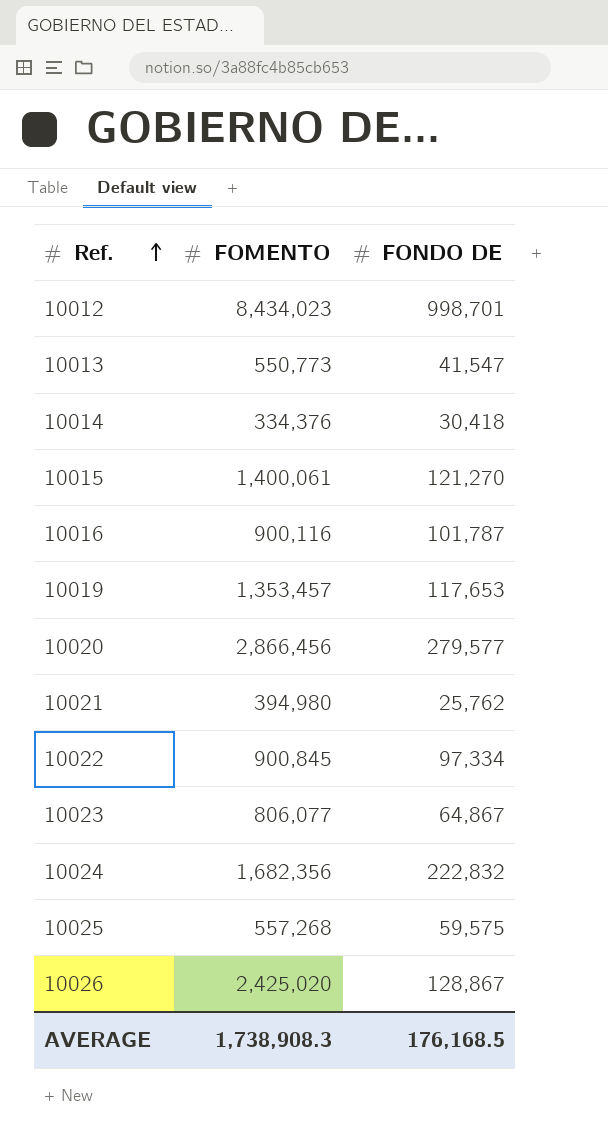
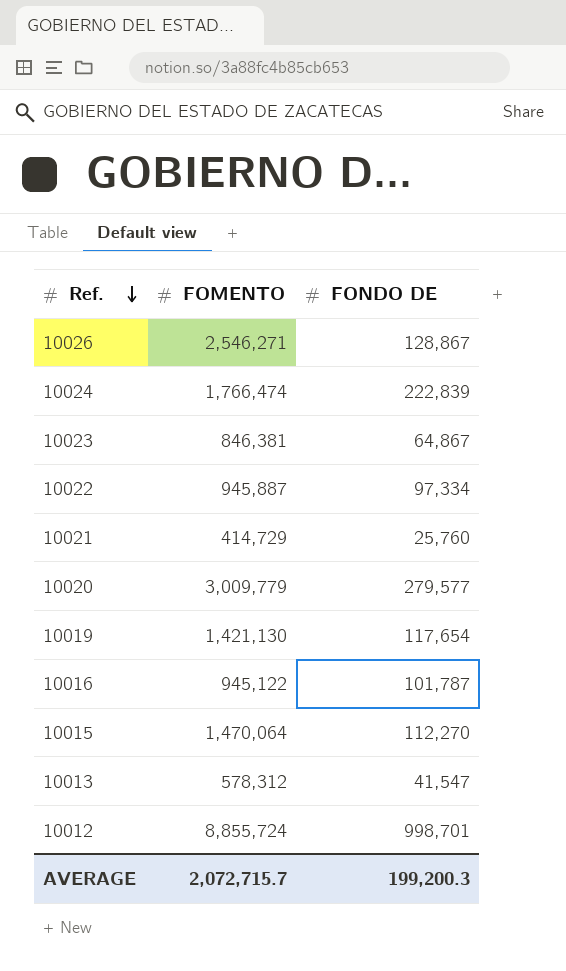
row order: Ref. ascending -> Ref. descending
row 10014: 334,376 | 30,418 -> none
row 10025: 557,268 | 59,575 -> none
10026 | FOMENTO: 2,425,020 -> 2,546,271
10024 | FOMENTO: 1,682,356 -> 1,766,474
10024 | FONDO DE: 222,832 -> 222,839
10023 | FOMENTO: 806,077 -> 846,381
10022 | FOMENTO: 900,845 -> 945,887
10021 | FOMENTO: 394,980 -> 414,729
10021 | FONDO DE: 25,762 -> 25,760
10020 | FOMENTO: 2,866,456 -> 3,009,779
10019 | FOMENTO: 1,353,457 -> 1,421,130
10019 | FONDO DE: 117,653 -> 117,654
10016 | FOMENTO: 900,116 -> 945,122
10015 | FOMENTO: 1,400,061 -> 1,470,064
10015 | FONDO DE: 121,270 -> 112,270
10013 | FOMENTO: 550,773 -> 578,312
10012 | FOMENTO: 8,434,023 -> 8,855,724
AVERAGE | FOMENTO: 1,738,908.3 -> 2,072,715.7
AVERAGE | FONDO DE: 176,168.5 -> 199,200.3

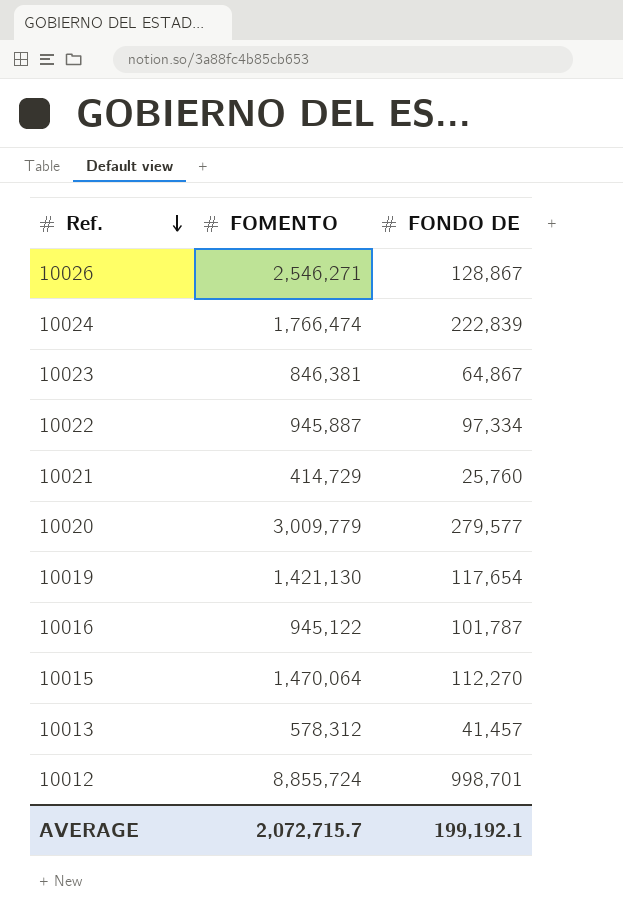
10013 | FONDO DE: 41,547 -> 41,457
AVERAGE | FONDO DE: 199,200.3 -> 199,192.1

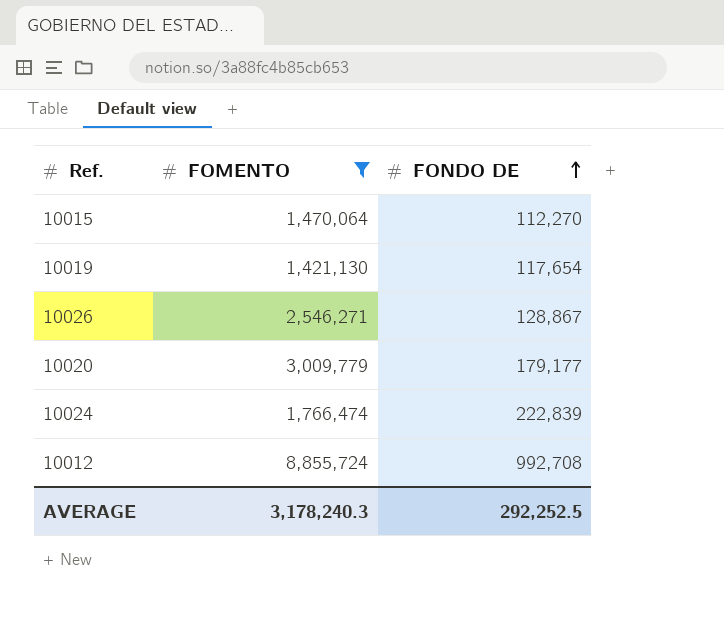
filter: none -> FOMENTO >= 1,421,130
row order: Ref. descending -> FONDO DE ascending
10020 | FONDO DE: 279,577 -> 179,177
10012 | FONDO DE: 998,701 -> 992,708
AVERAGE | FOMENTO: 2,072,715.7 -> 3,178,240.3
AVERAGE | FONDO DE: 199,192.1 -> 292,252.5

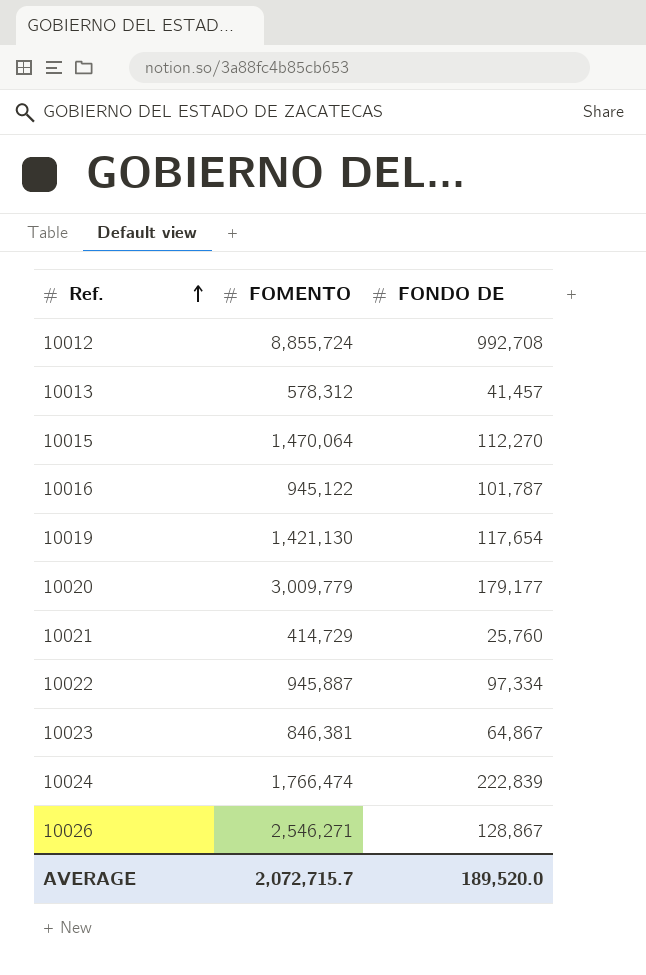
filter: FOMENTO >= 1,421,130 -> none
row order: FONDO DE ascending -> Ref. ascending
AVERAGE | FOMENTO: 3,178,240.3 -> 2,072,715.7
AVERAGE | FONDO DE: 292,252.5 -> 189,520.0

